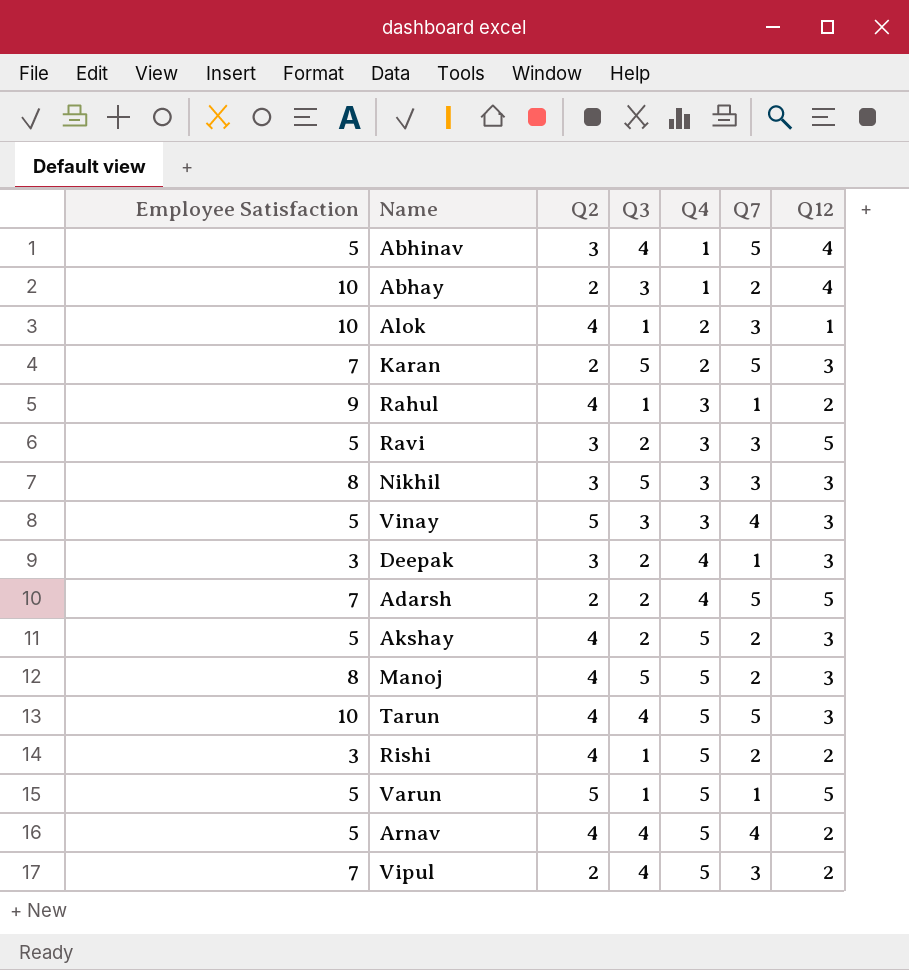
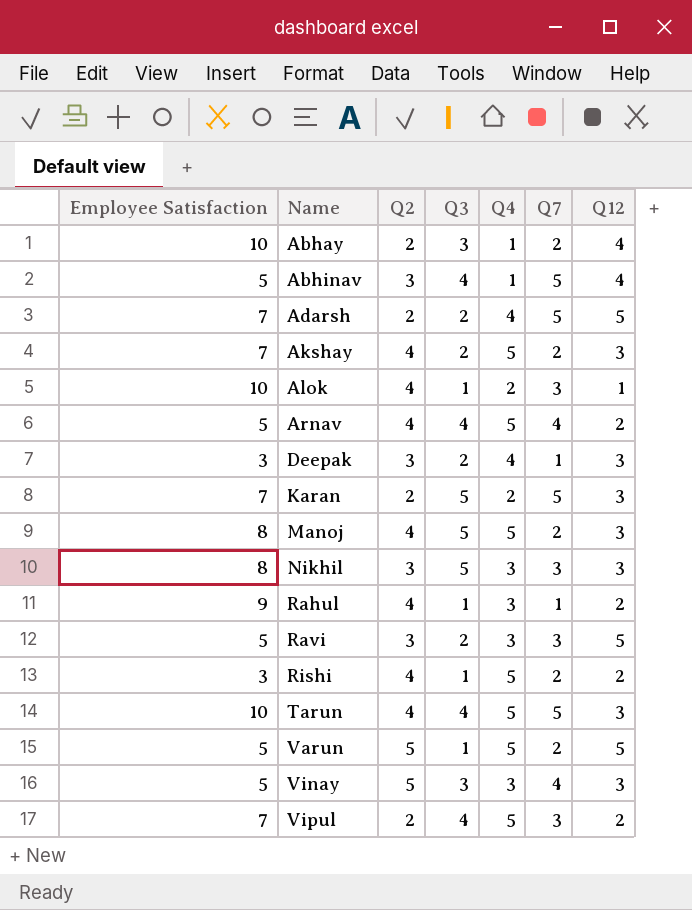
row order: Q4 ascending -> Name ascending
Akshay | Employee Satisfaction: 5 -> 7
Varun | Q7: 1 -> 2

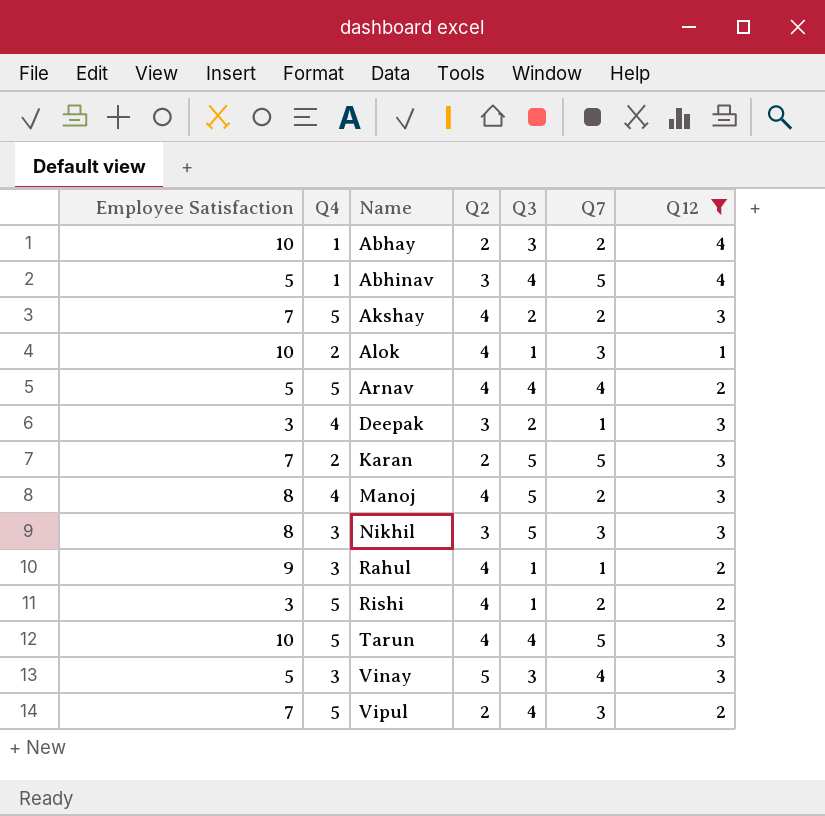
filter: none -> Q12 != 5
column Q4 | position: 5 -> 2
Manoj | Q4: 5 -> 4

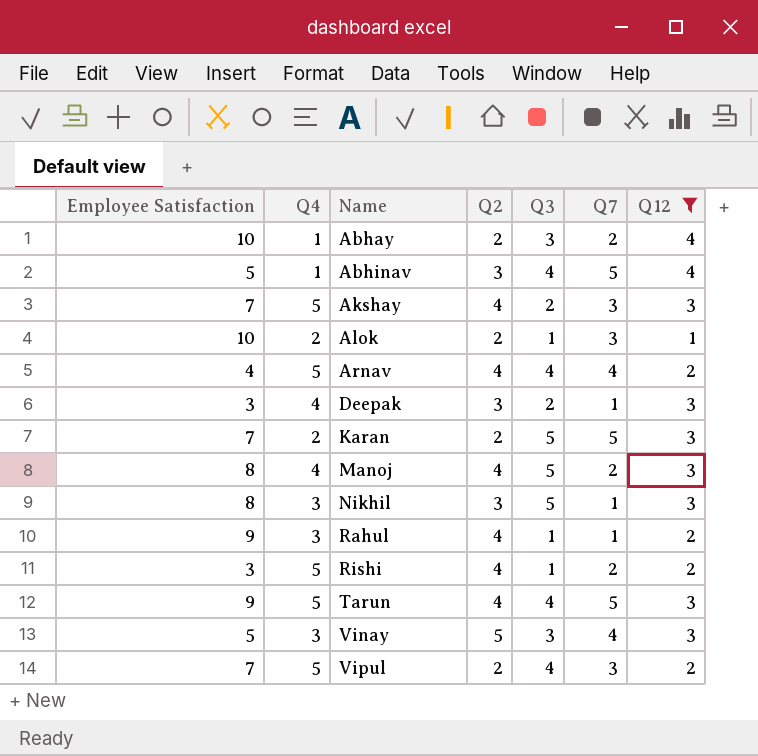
Akshay | Q7: 2 -> 3
Alok | Q2: 4 -> 2
Arnav | Employee Satisfaction: 5 -> 4
Nikhil | Q7: 3 -> 1
Tarun | Employee Satisfaction: 10 -> 9

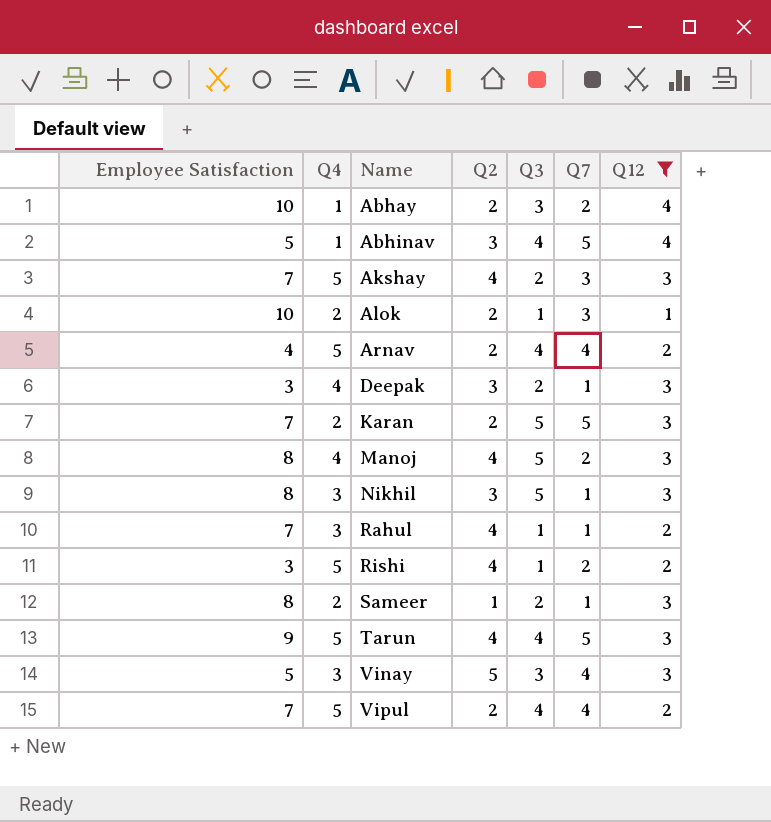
Arnav | Q2: 4 -> 2
Rahul | Employee Satisfaction: 9 -> 7
row Sameer: none -> 8 | 2 | 1 | 2 | 1 | 3
Vipul | Q7: 3 -> 4

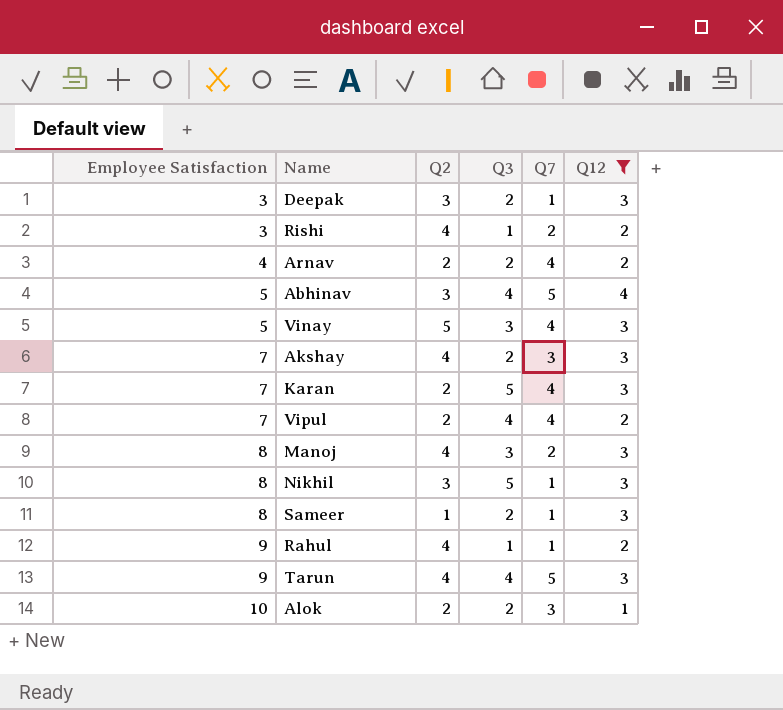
row order: Name ascending -> Employee Satisfaction ascending
column Q4 | position: 2 -> none
row Abhay: 10 | 1 | 2 | 3 | 2 | 4 -> none
Arnav | Q3: 4 -> 2
Karan | Q7: 5 -> 4
Manoj | Q3: 5 -> 3
Rahul | Employee Satisfaction: 7 -> 9
Alok | Q3: 1 -> 2

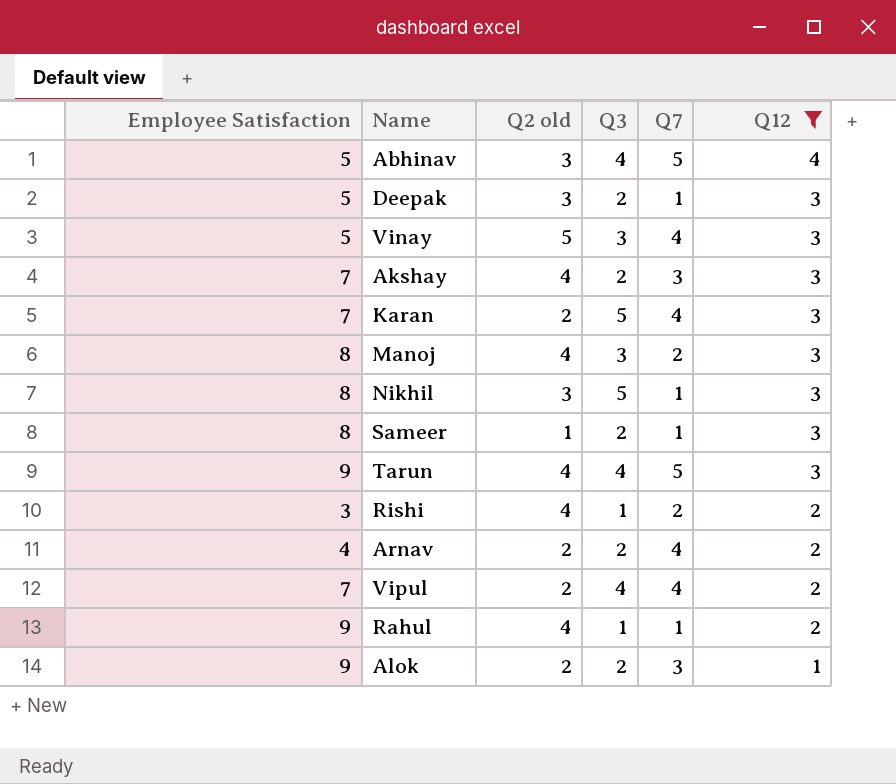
row order: Employee Satisfaction ascending -> Q12 descending
column name: Q2 -> Q2 old
Deepak | Employee Satisfaction: 3 -> 5
Alok | Employee Satisfaction: 10 -> 9

